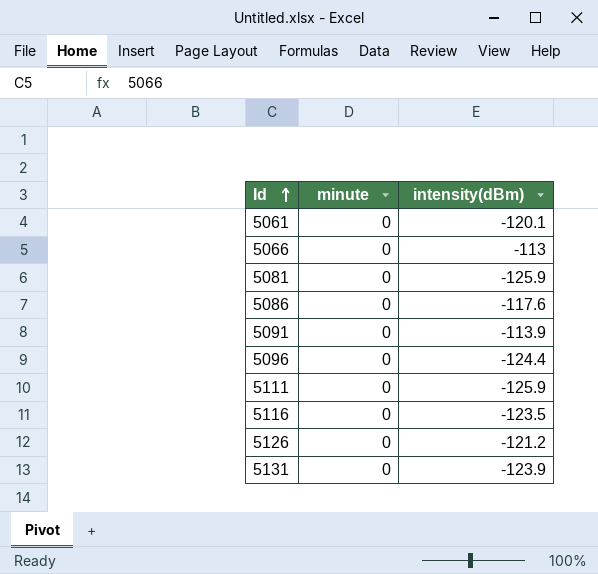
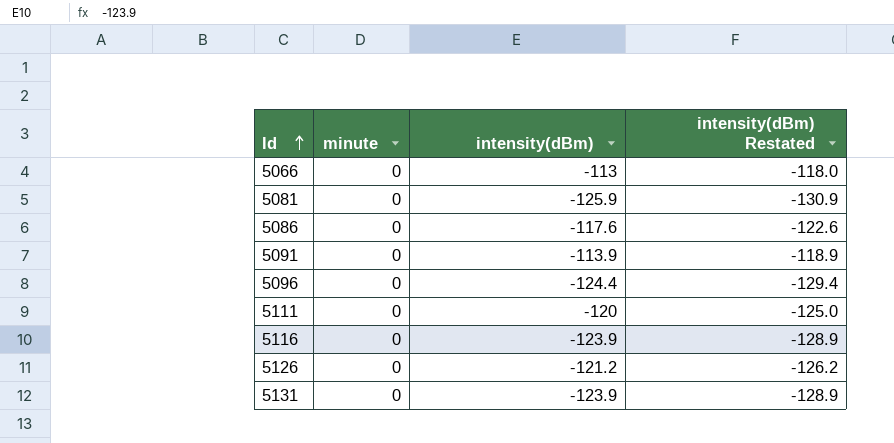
column intensity(dBm) Restated | formula: none -> [intensity(dBm)] - 5
row 5061: 0 | -120.1 -> none
5111 | intensity(dBm): -125.9 -> -120
5116 | intensity(dBm): -123.5 -> -123.9

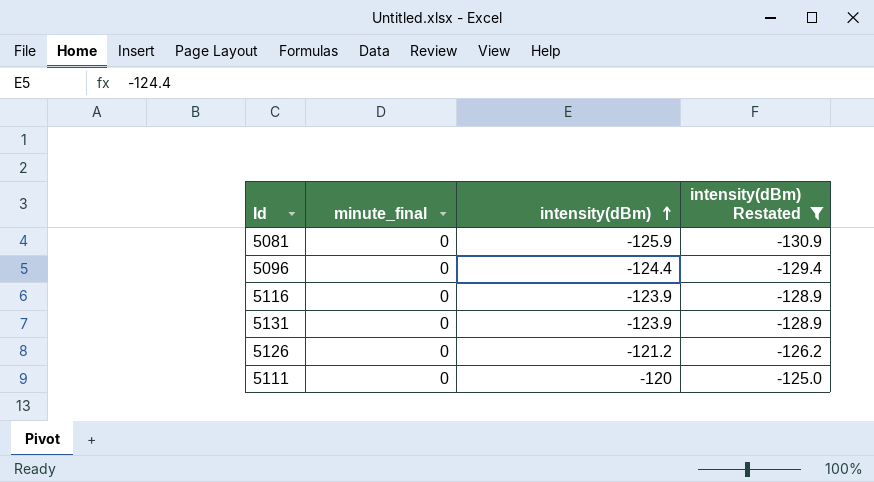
filter: none -> intensity(dBm) Restated <= -125.0
row order: Id ascending -> intensity(dBm) ascending
column name: minute -> minute_final

